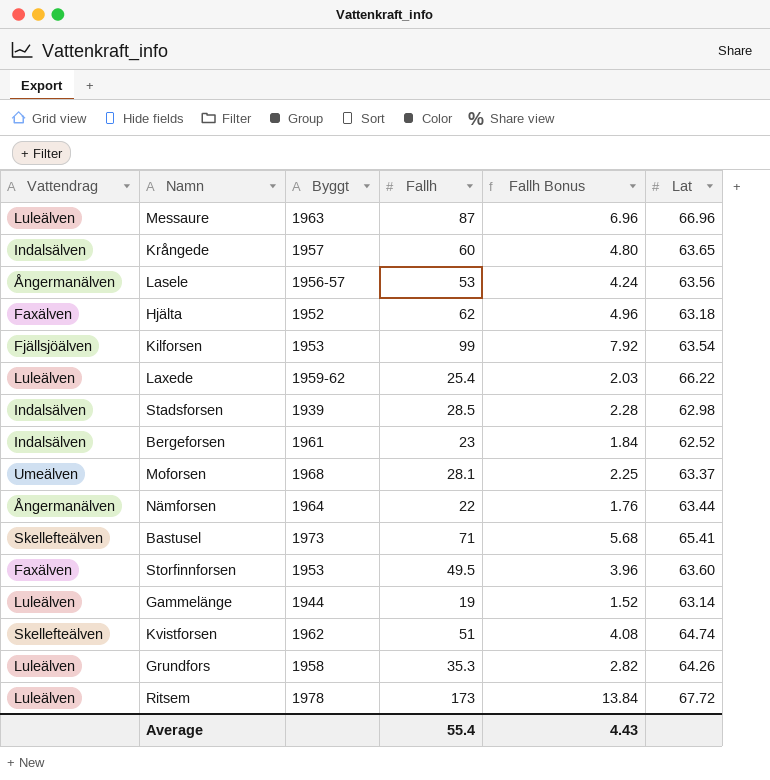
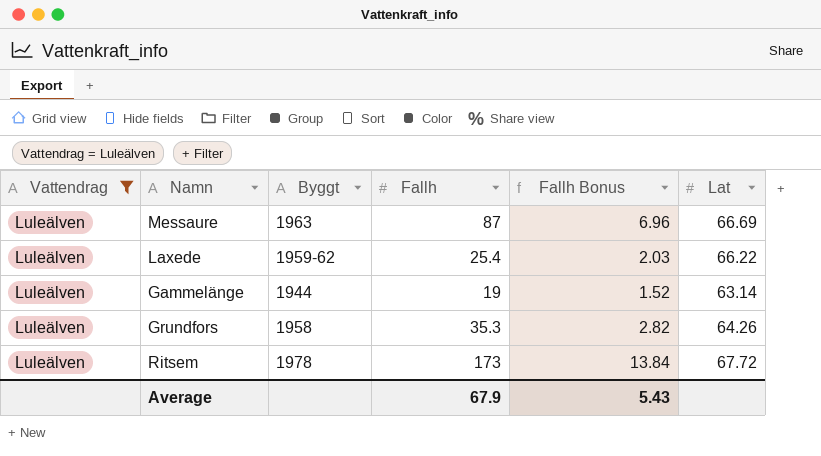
filter: none -> Vattendrag = Luleälven
Messaure | Lat: 66.96 -> 66.69
Average | Fallh: 55.4 -> 67.9
Average | Fallh Bonus: 4.43 -> 5.43

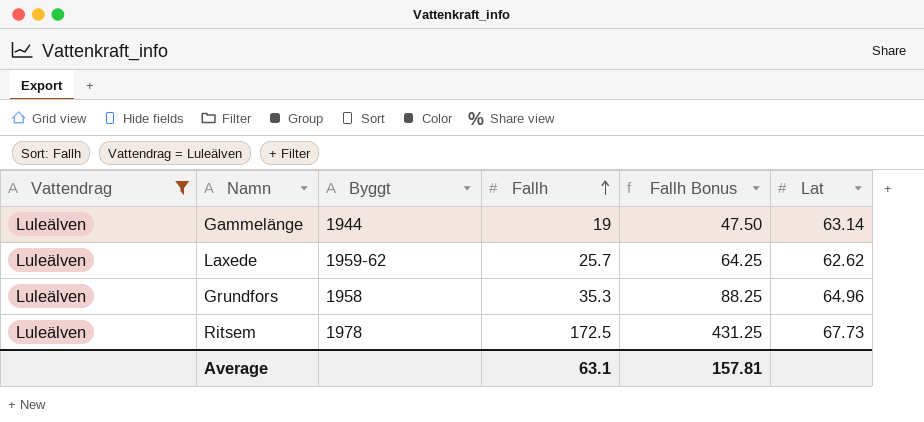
row order: none -> Fallh ascending
column Fallh Bonus | formula: [Fallh] * 0.08 -> [Fallh] * 2.5
row Messaure: Luleälven | 1963 | 87 | 6.96 | 66.69 -> none
Laxede | Fallh: 25.4 -> 25.7
Laxede | Lat: 66.22 -> 62.62
Grundfors | Lat: 64.26 -> 64.96
Ritsem | Fallh: 173 -> 172.5
Ritsem | Lat: 67.72 -> 67.73
Average | Fallh: 67.9 -> 63.1
Average | Fallh Bonus: 5.43 -> 157.81

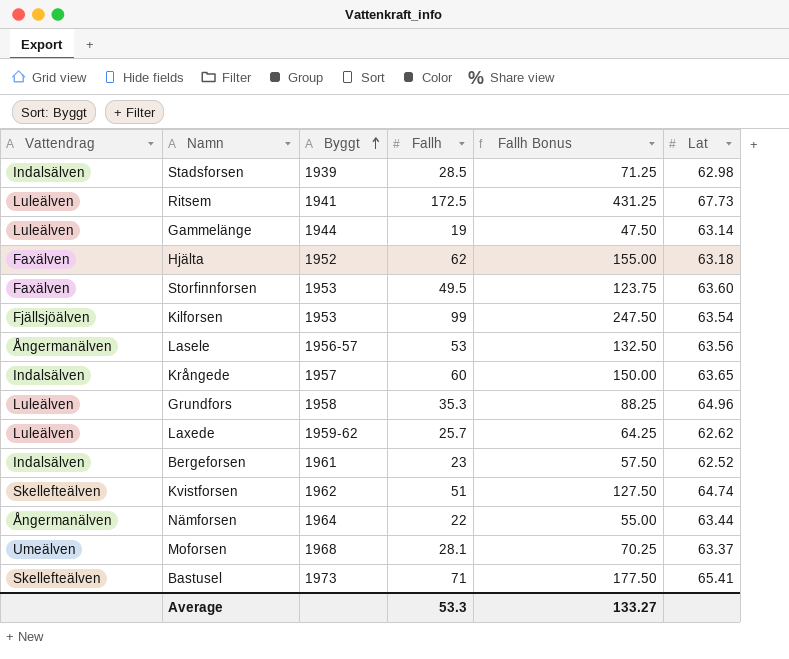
filter: Vattendrag = Luleälven -> none
row order: Fallh ascending -> Byggt ascending
Ritsem | Byggt: 1978 -> 1941
Average | Fallh: 63.1 -> 53.3
Average | Fallh Bonus: 157.81 -> 133.27

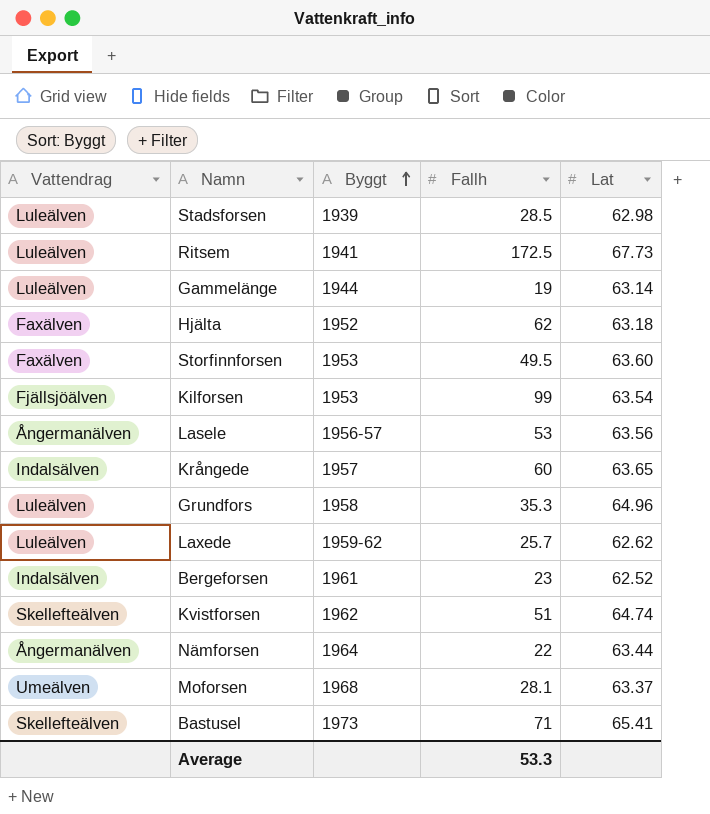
column Fallh Bonus | formula: [Fallh] * 2.5 -> none
Stadsforsen | Vattendrag: Indalsälven -> Luleälven

